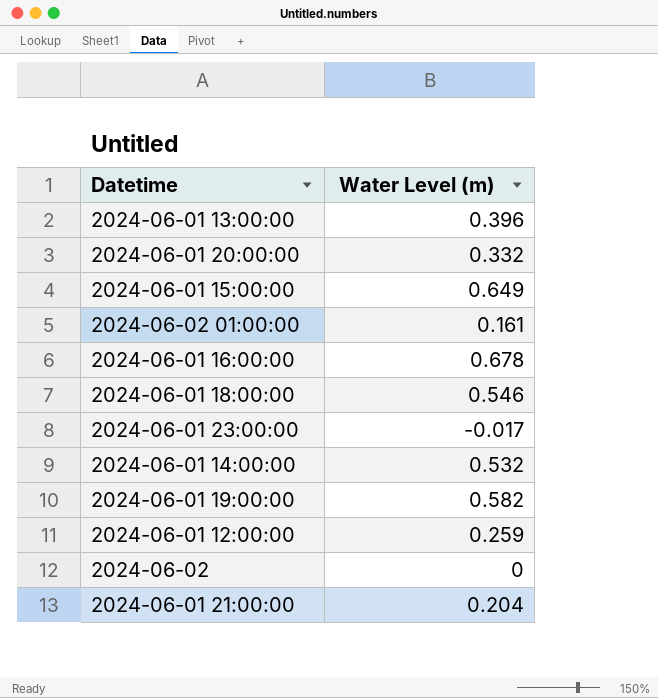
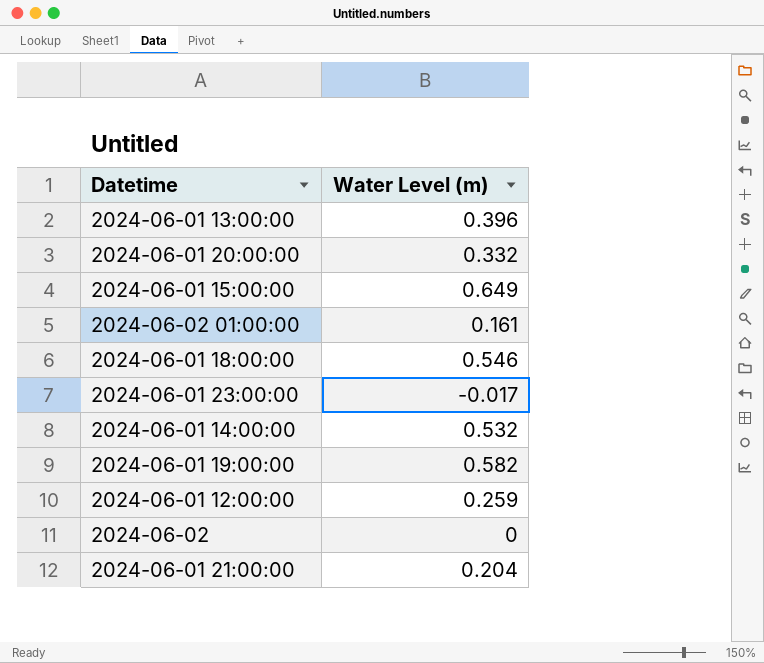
row 2024-06-01 16:00:00: 0.678 -> none

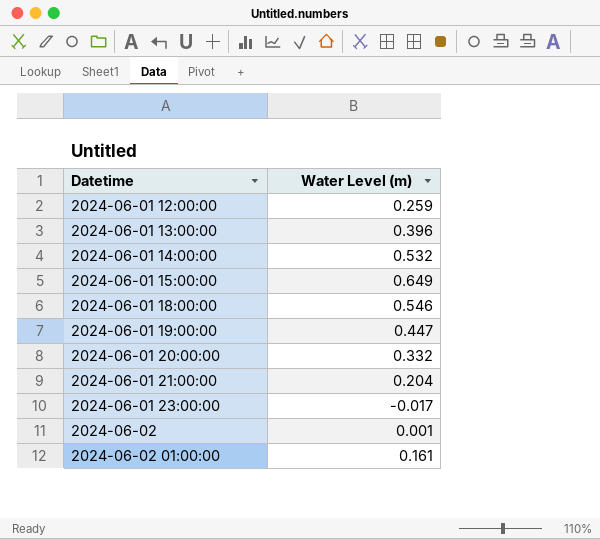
row order: none -> Datetime ascending
2024-06-01 19:00:00 | Water Level (m): 0.582 -> 0.447
2024-06-02 | Water Level (m): 0 -> 0.001

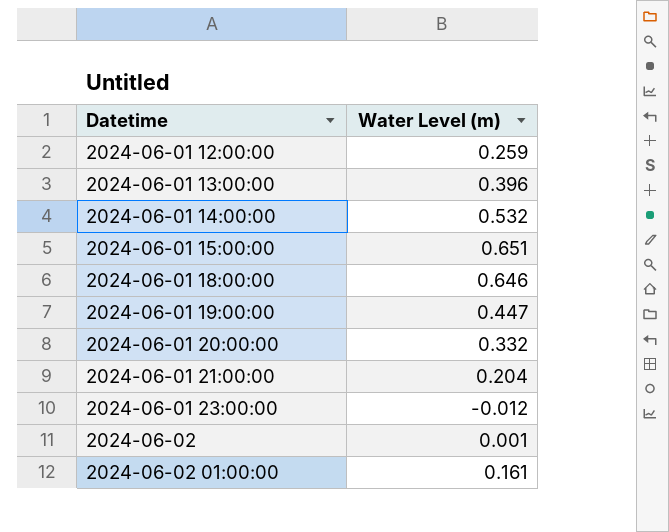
2024-06-01 15:00:00 | Water Level (m): 0.649 -> 0.651
2024-06-01 18:00:00 | Water Level (m): 0.546 -> 0.646
2024-06-01 23:00:00 | Water Level (m): -0.017 -> -0.012

